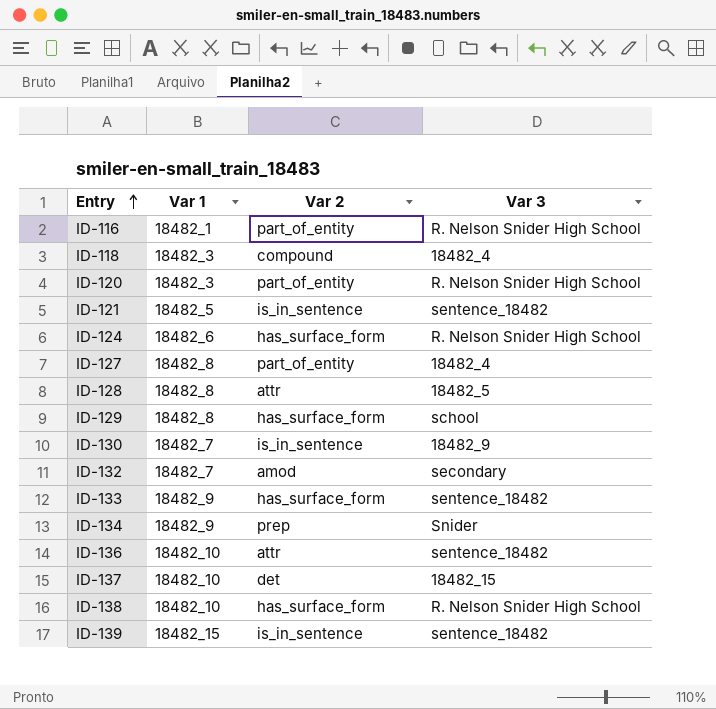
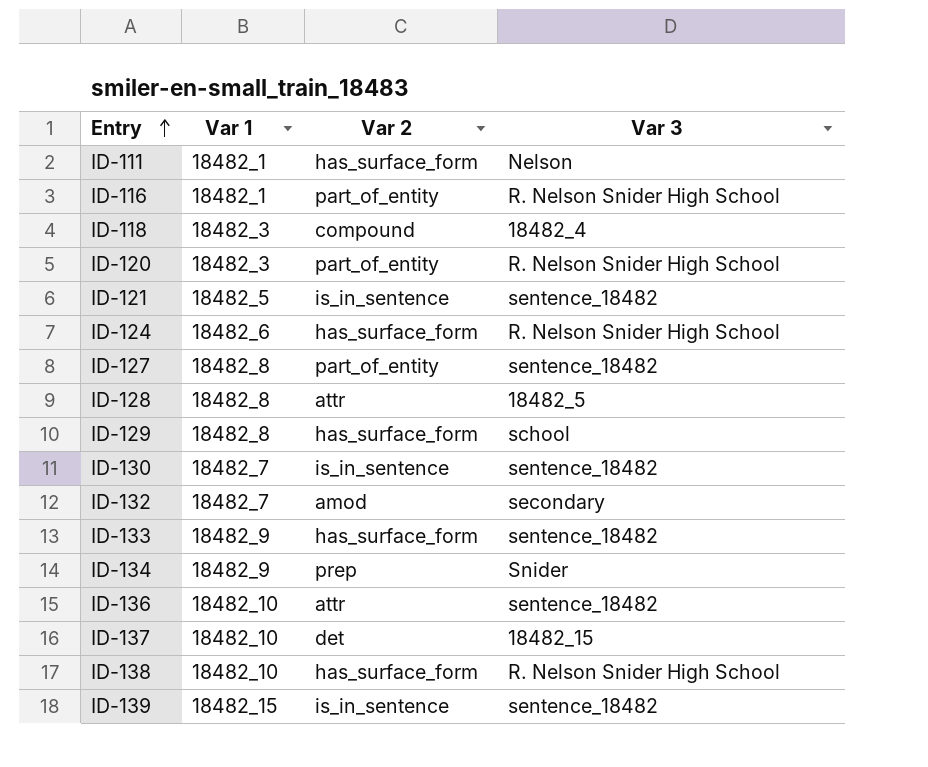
row ID-111: none -> 18482_1 | has_surface_form | Nelson
ID-127 | Var 3: 18482_4 -> sentence_18482
ID-130 | Var 3: 18482_9 -> sentence_18482

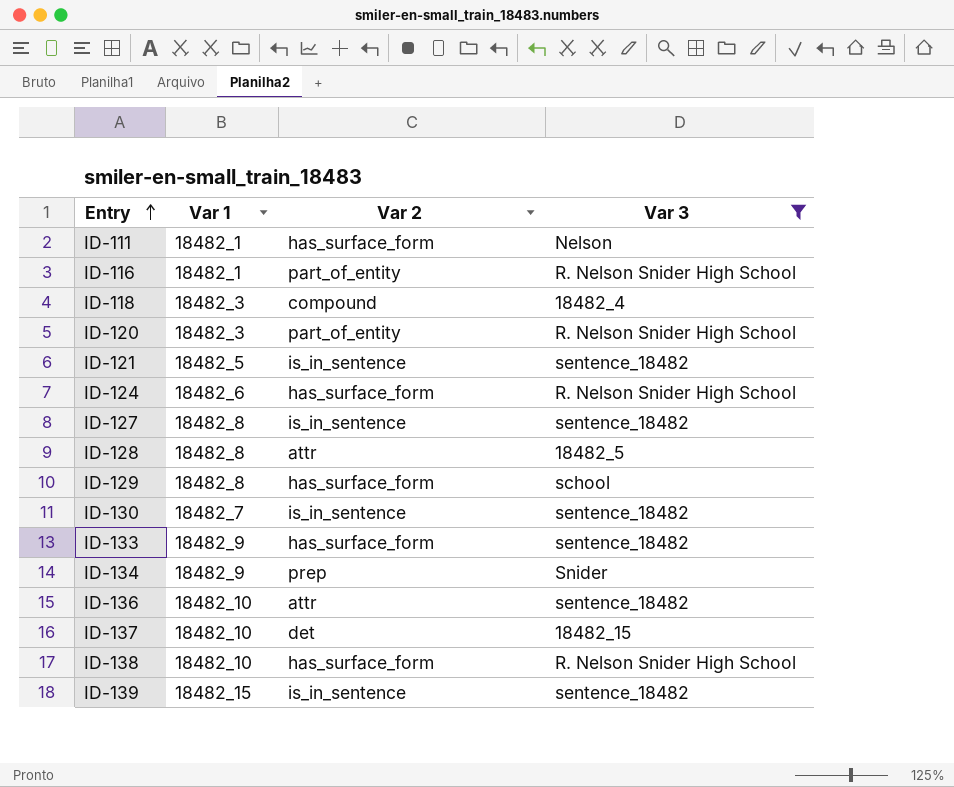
filter: none -> Var 3 != secondary
ID-127 | Var 2: part_of_entity -> is_in_sentence

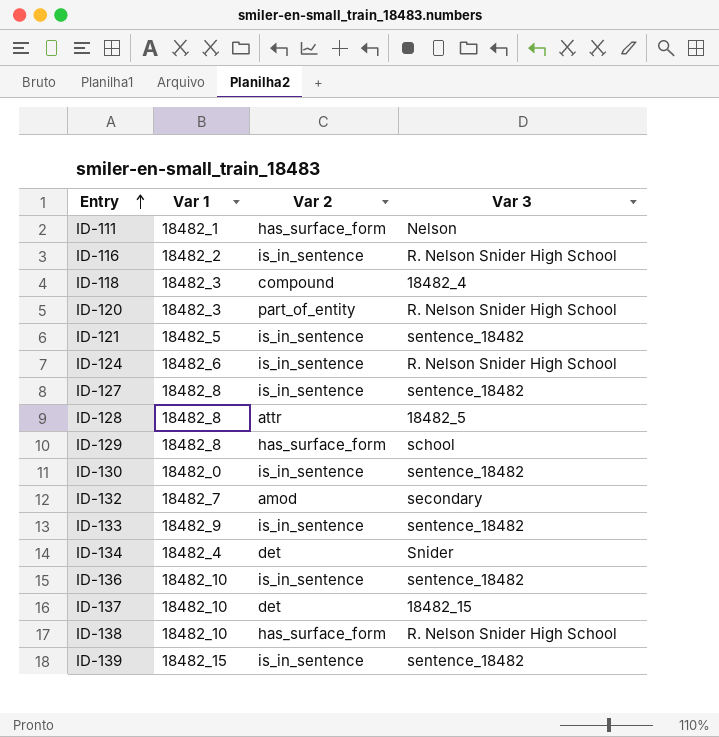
filter: Var 3 != secondary -> none
ID-116 | Var 1: 18482_1 -> 18482_2
ID-116 | Var 2: part_of_entity -> is_in_sentence
ID-124 | Var 2: has_surface_form -> is_in_sentence
ID-130 | Var 1: 18482_7 -> 18482_0
ID-133 | Var 2: has_surface_form -> is_in_sentence
ID-134 | Var 1: 18482_9 -> 18482_4
ID-134 | Var 2: prep -> det
ID-136 | Var 2: attr -> is_in_sentence

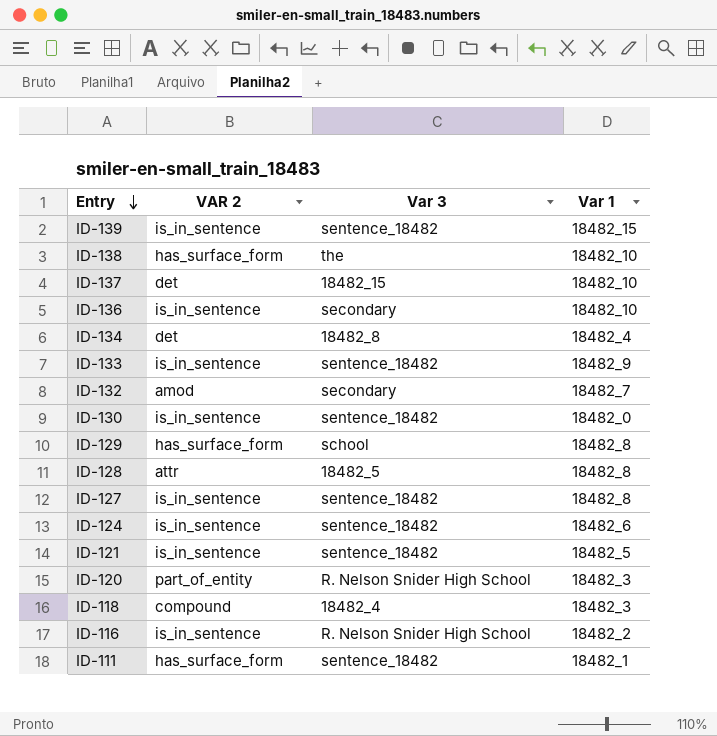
row order: Entry ascending -> Entry descending
column name: Var 2 -> VAR 2
column Var 1 | position: 2 -> 4
ID-138 | Var 3: R. Nelson Snider High School -> the
ID-136 | Var 3: sentence_18482 -> secondary
ID-134 | Var 3: Snider -> 18482_8
ID-124 | Var 3: R. Nelson Snider High School -> sentence_18482
ID-111 | Var 3: Nelson -> sentence_18482

